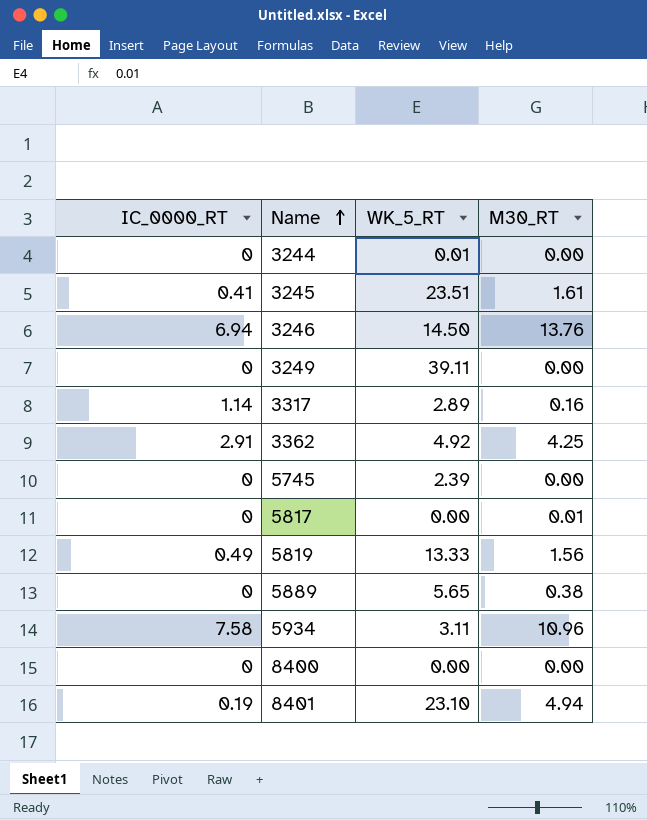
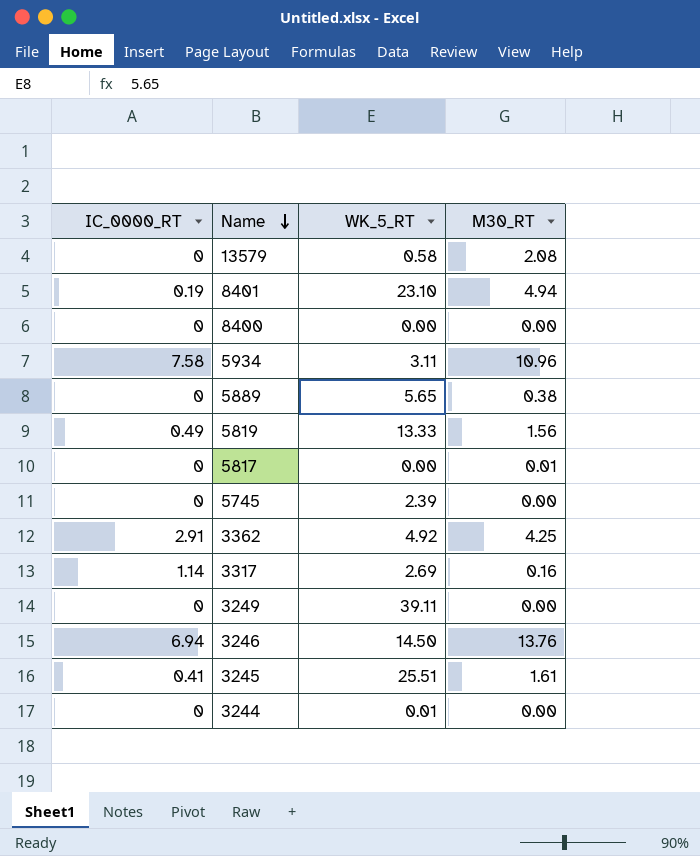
row order: Name ascending -> Name descending
row 13579: none -> 0 | 0.58 | 2.08
3317 | WK_5_RT: 2.89 -> 2.69
3245 | WK_5_RT: 23.51 -> 25.51

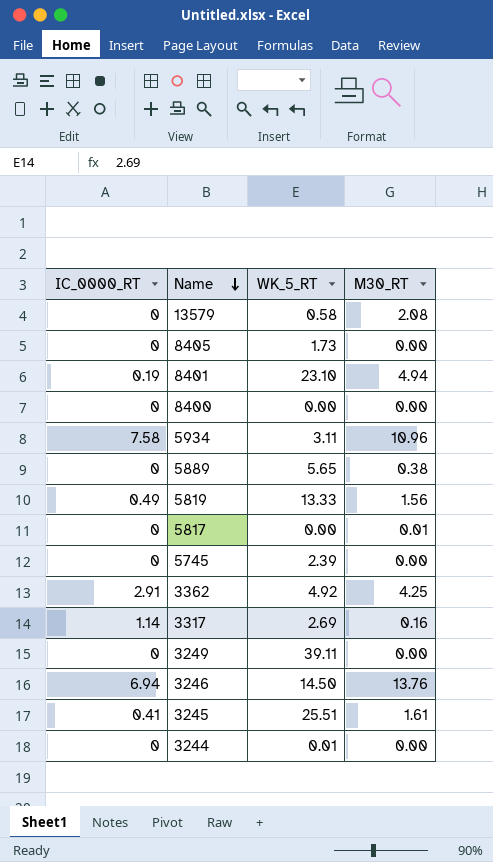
row 8405: none -> 0 | 1.73 | 0.00

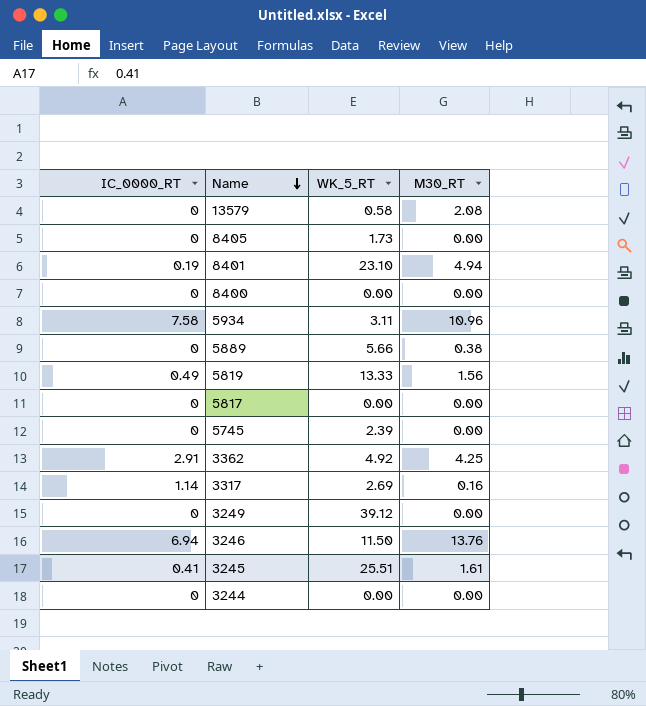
5889 | WK_5_RT: 5.65 -> 5.66
5817 | M30_RT: 0.01 -> 0.00
3249 | WK_5_RT: 39.11 -> 39.12
3246 | WK_5_RT: 14.50 -> 11.50
3244 | WK_5_RT: 0.01 -> 0.00

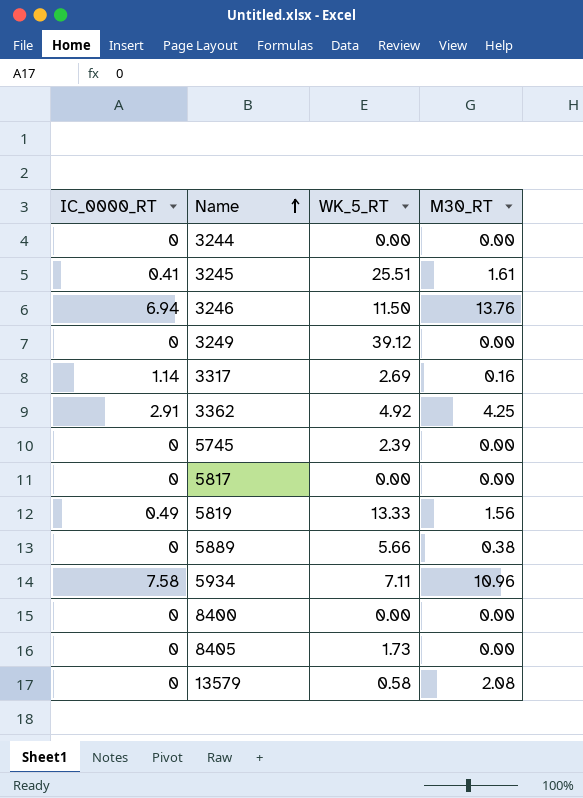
row order: Name descending -> Name ascending
row 8401: 0.19 | 23.10 | 4.94 -> none
5934 | WK_5_RT: 3.11 -> 7.11

